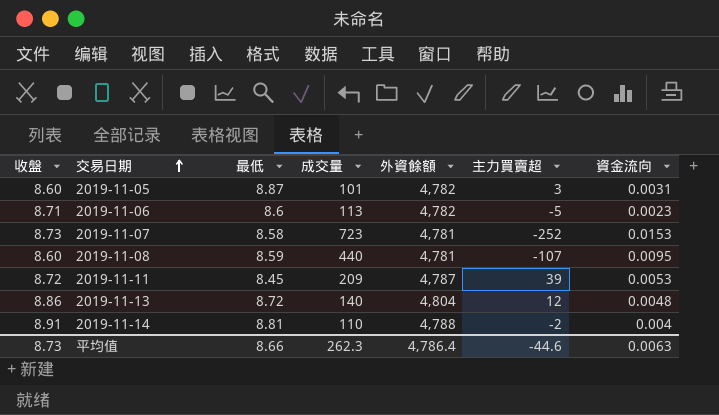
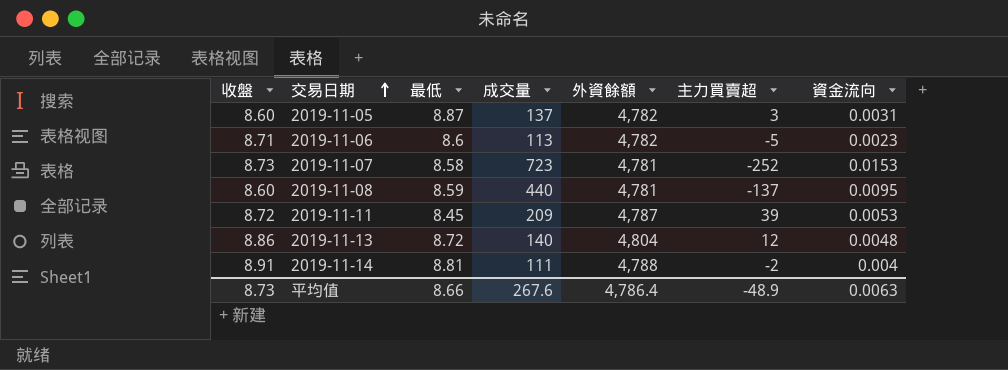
2019-11-05 | 成交量: 101 -> 137
2019-11-08 | 主力買賣超: -107 -> -137
2019-11-14 | 成交量: 110 -> 111
平均值 | 成交量: 262.3 -> 267.6
平均值 | 主力買賣超: -44.6 -> -48.9

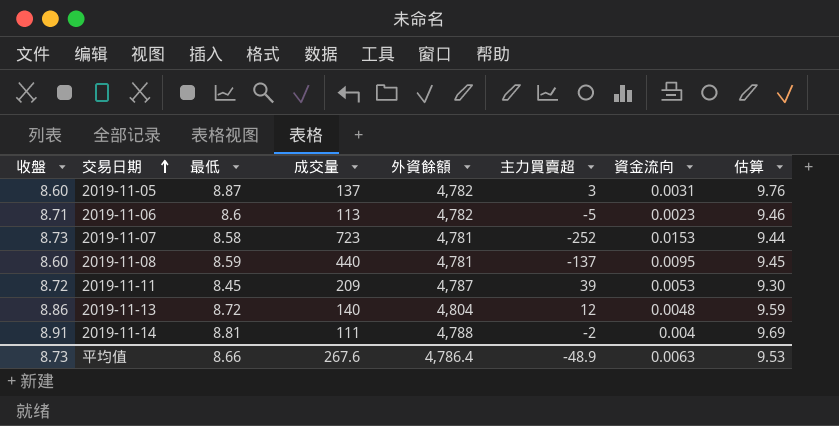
column 估算 | formula: none -> [最低] * 1.1

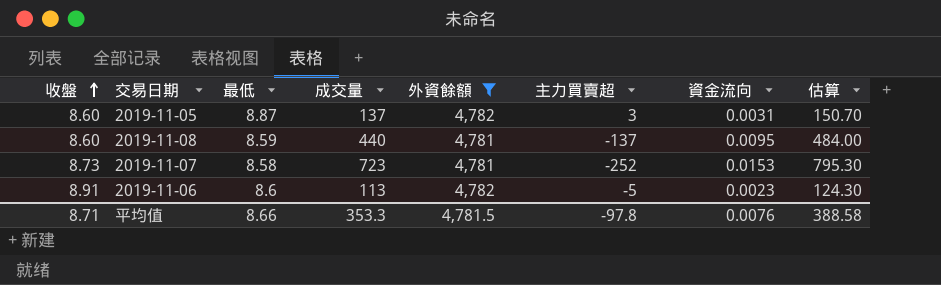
filter: none -> 外資餘額 <= 4,782
row order: 交易日期 ascending -> 收盤 ascending
column 估算 | formula: [最低] * 1.1 -> [成交量] * 1.1
2019-11-06 | 收盤: 8.71 -> 8.91
平均值 | 收盤: 8.73 -> 8.71
平均值 | 成交量: 267.6 -> 353.3
平均值 | 外資餘額: 4,786.4 -> 4,781.5
平均值 | 主力買賣超: -48.9 -> -97.8
平均值 | 資金流向: 0.0063 -> 0.0076
平均值 | 估算: 9.53 -> 388.58

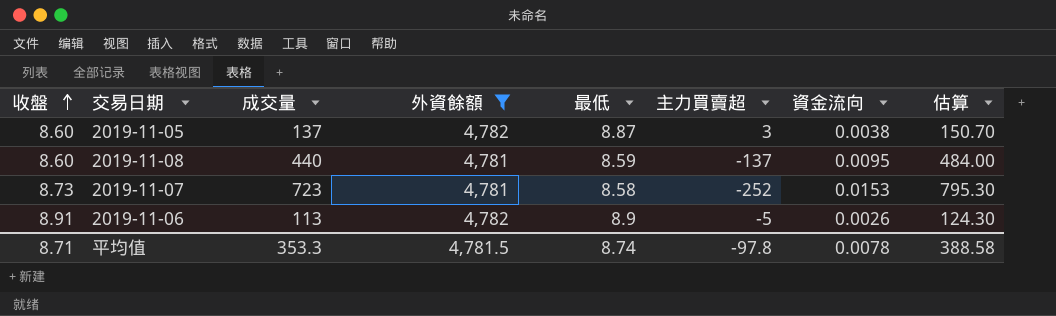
column 最低 | position: 3 -> 5
2019-11-05 | 資金流向: 0.0031 -> 0.0038
2019-11-06 | 最低: 8.6 -> 8.9
2019-11-06 | 資金流向: 0.0023 -> 0.0026
平均值 | 最低: 8.66 -> 8.74
平均值 | 資金流向: 0.0076 -> 0.0078

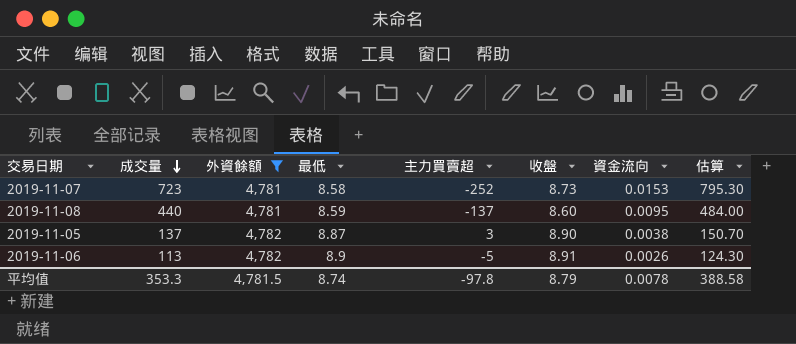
row order: 收盤 ascending -> 成交量 descending
column 收盤 | position: 1 -> 6
2019-11-05 | 收盤: 8.60 -> 8.90
平均值 | 收盤: 8.71 -> 8.79

